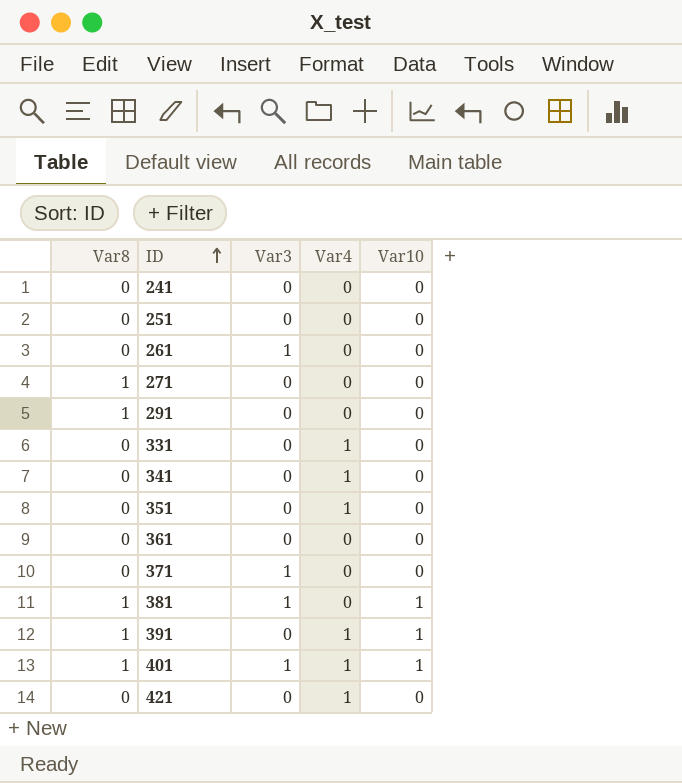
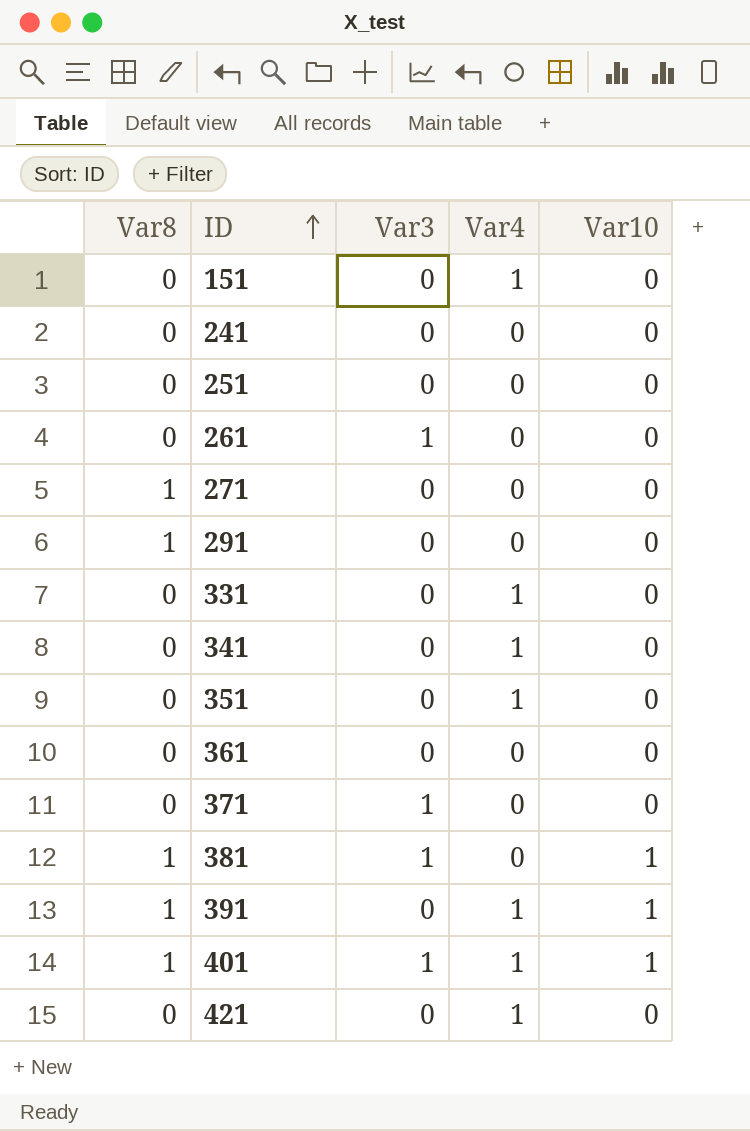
row 151: none -> 0 | 0 | 1 | 0

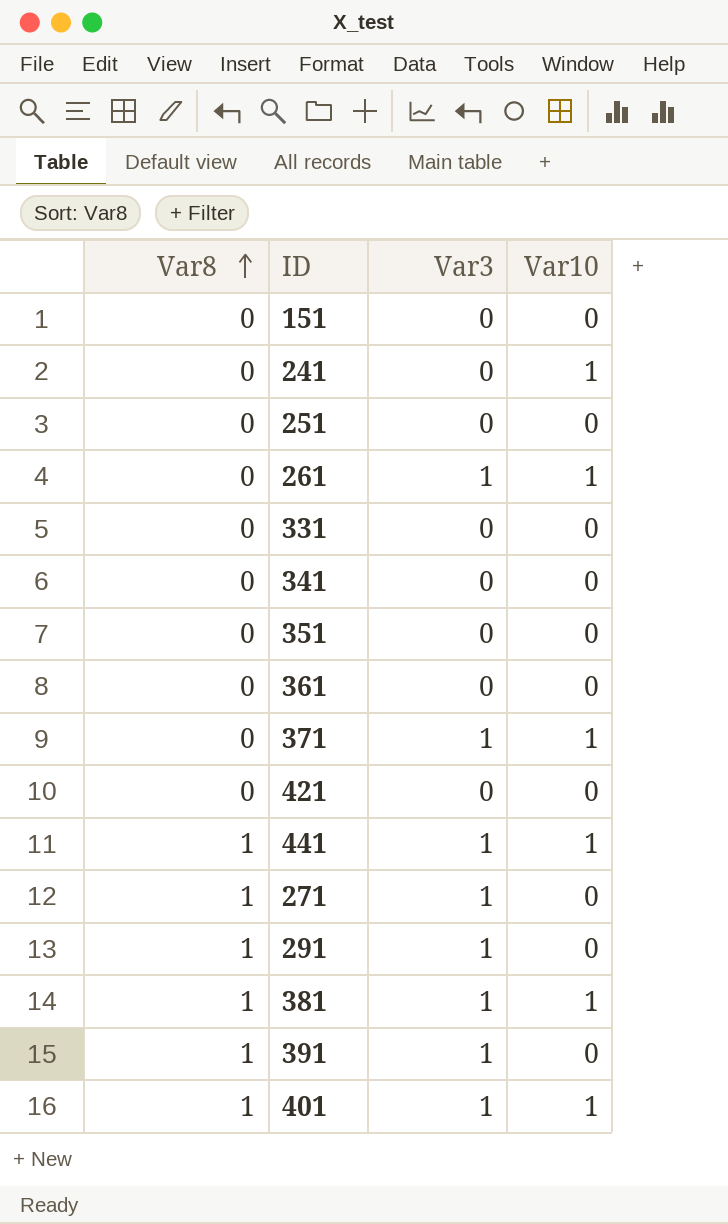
row order: ID ascending -> Var8 ascending
column Var4 | position: 4 -> none
241 | Var10: 0 -> 1
261 | Var10: 0 -> 1
371 | Var10: 0 -> 1
row 441: none -> 1 | 1 | 1
271 | Var3: 0 -> 1
291 | Var3: 0 -> 1
391 | Var3: 0 -> 1
391 | Var10: 1 -> 0

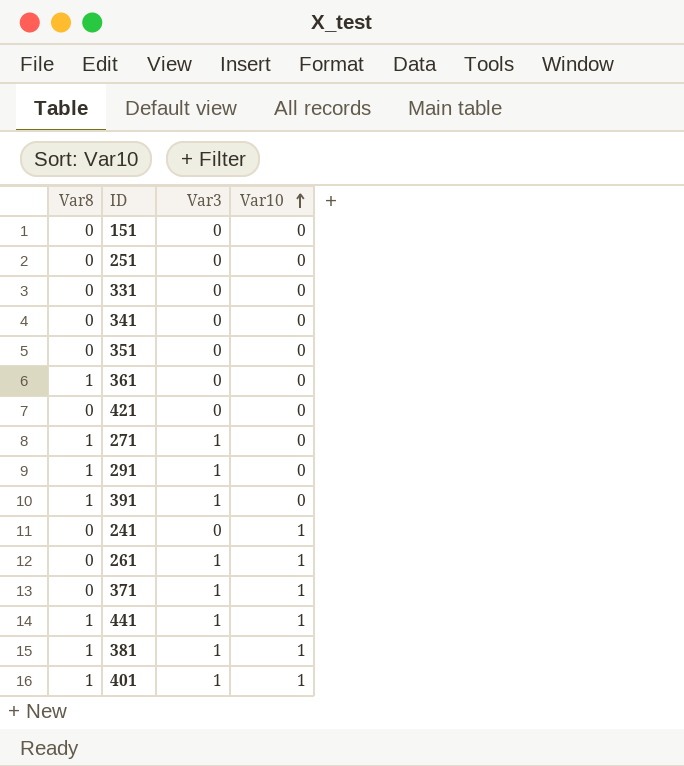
row order: Var8 ascending -> Var10 ascending
361 | Var8: 0 -> 1

